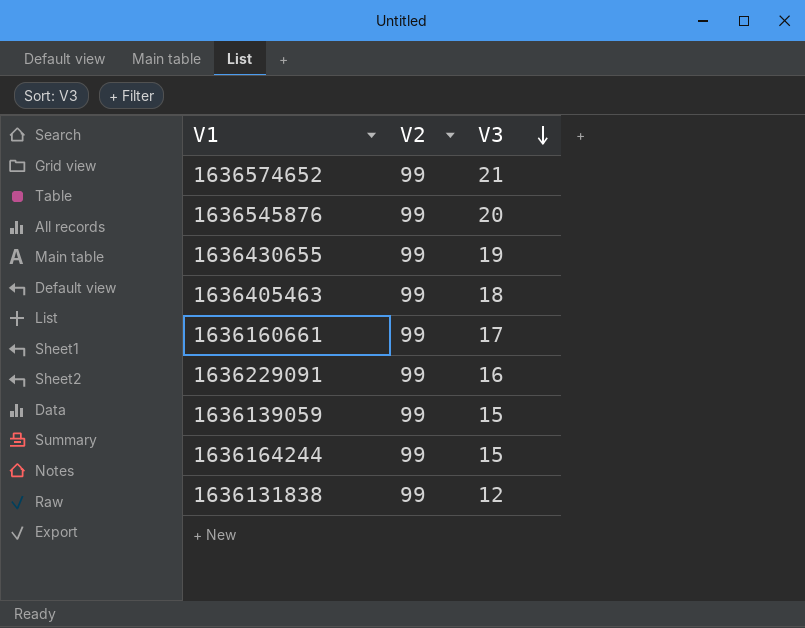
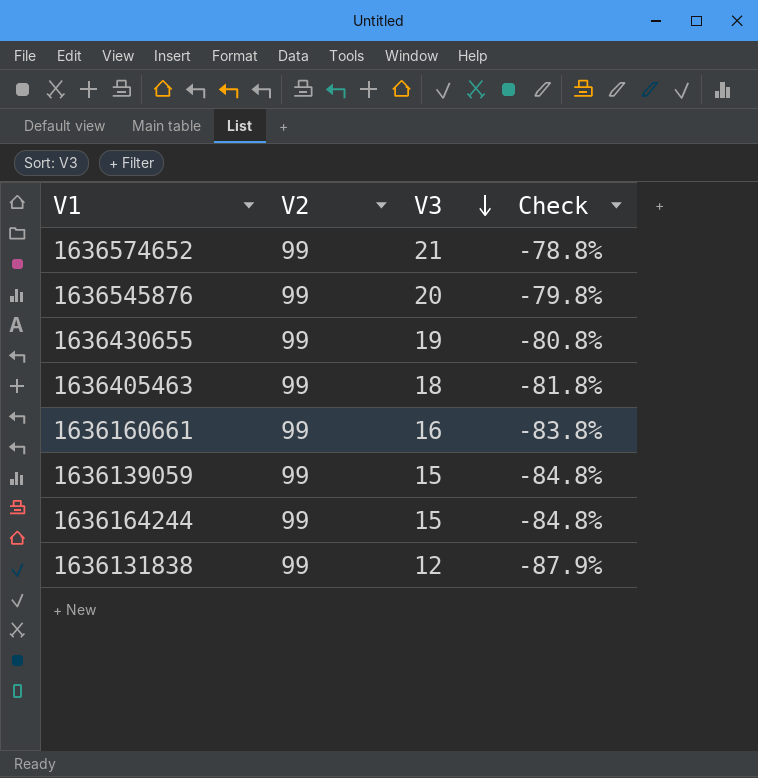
column Check | formula: none -> ([V3] - [V2]) / [V2]
row 1636229091: 99 | 16 -> none
1636160661 | V3: 17 -> 16

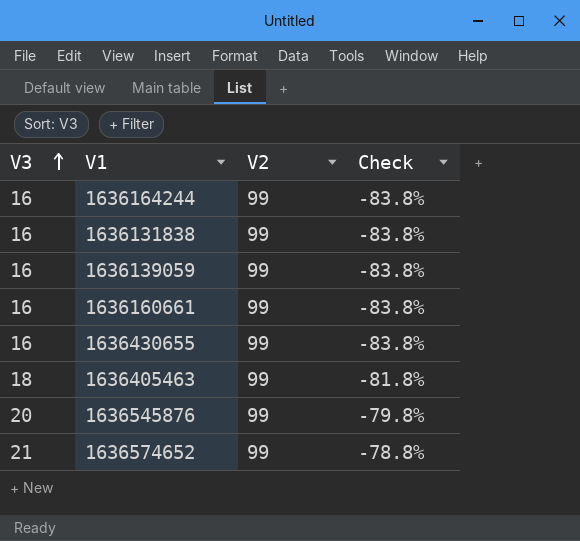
row order: V3 descending -> V3 ascending
column V3 | position: 3 -> 1
1636164244 | V3: 15 -> 16
1636164244 | Check: -84.8% -> -83.8%
1636131838 | V3: 12 -> 16
1636131838 | Check: -87.9% -> -83.8%
1636139059 | V3: 15 -> 16
1636139059 | Check: -84.8% -> -83.8%
1636430655 | V3: 19 -> 16
1636430655 | Check: -80.8% -> -83.8%

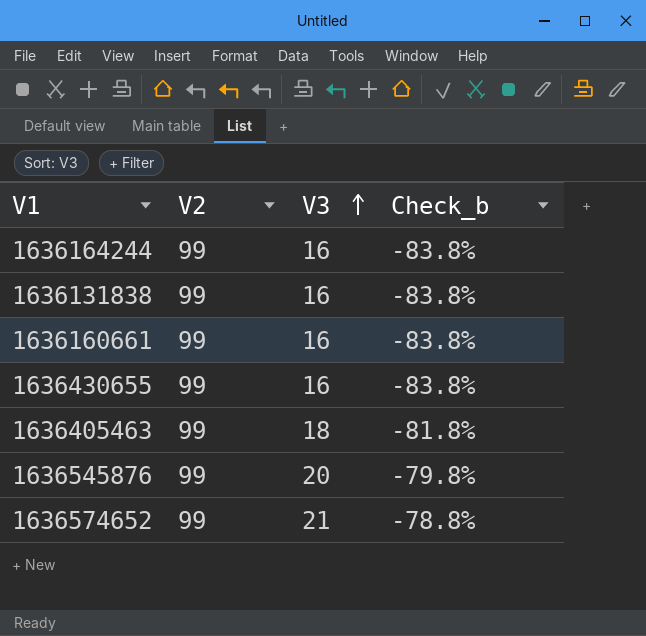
column V3 | position: 1 -> 3
column name: Check -> Check_b
row 1636139059: 16 | 99 | -83.8% -> none

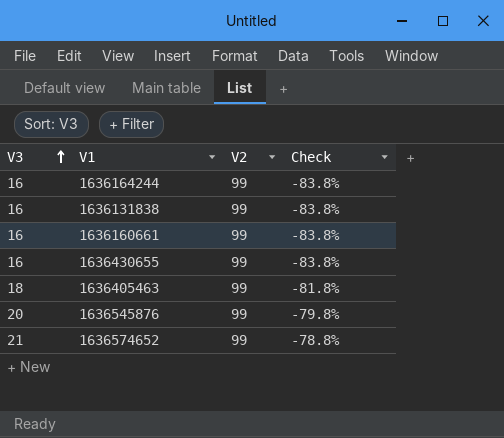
column V3 | position: 3 -> 1
column name: Check_b -> Check

